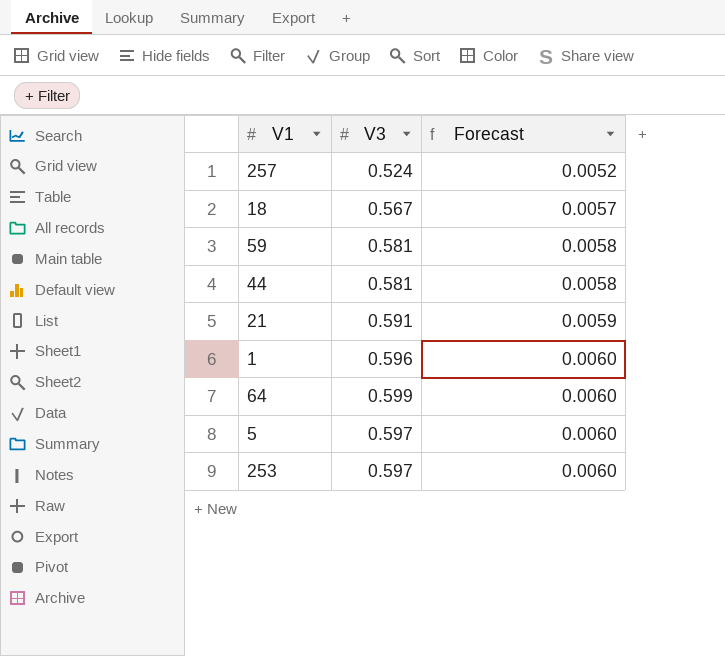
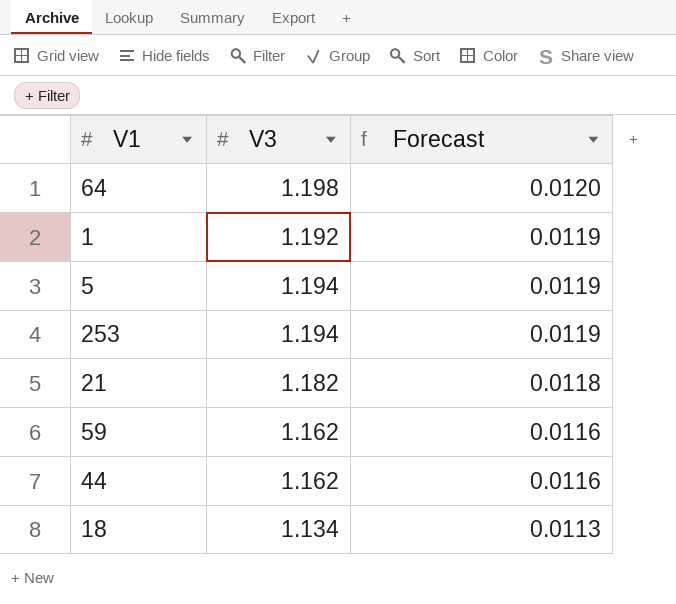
row order: Forecast ascending -> Forecast descending
row 257: 0.524 | 0.0052 -> none
64 | V3: 0.599 -> 1.198
64 | Forecast: 0.0060 -> 0.0120
1 | V3: 0.596 -> 1.192
1 | Forecast: 0.0060 -> 0.0119
5 | V3: 0.597 -> 1.194
5 | Forecast: 0.0060 -> 0.0119
253 | V3: 0.597 -> 1.194
253 | Forecast: 0.0060 -> 0.0119
21 | V3: 0.591 -> 1.182
21 | Forecast: 0.0059 -> 0.0118
59 | V3: 0.581 -> 1.162
59 | Forecast: 0.0058 -> 0.0116
44 | V3: 0.581 -> 1.162
44 | Forecast: 0.0058 -> 0.0116
18 | V3: 0.567 -> 1.134
18 | Forecast: 0.0057 -> 0.0113

